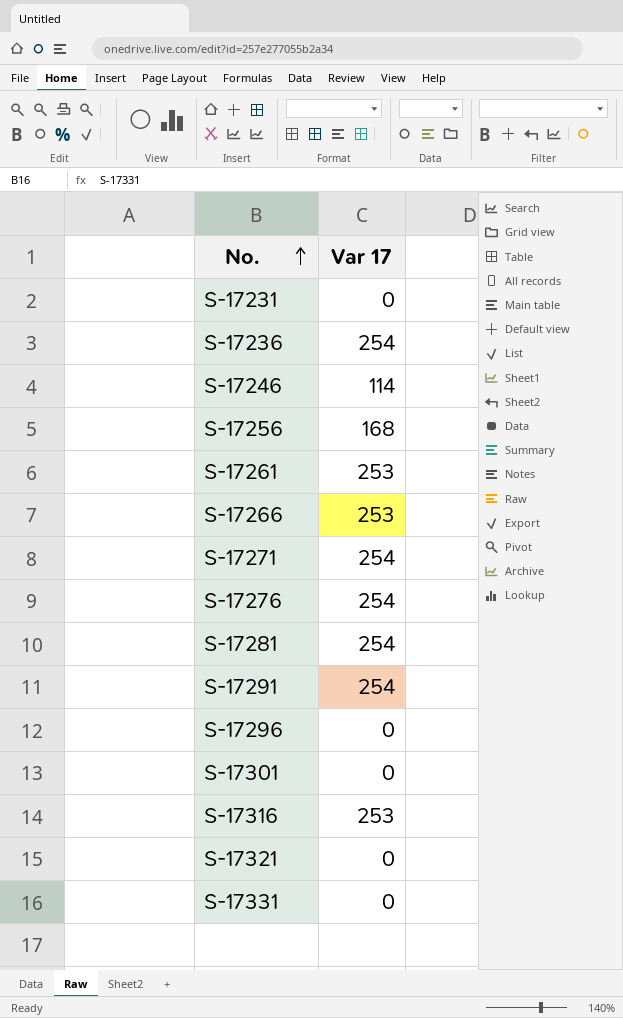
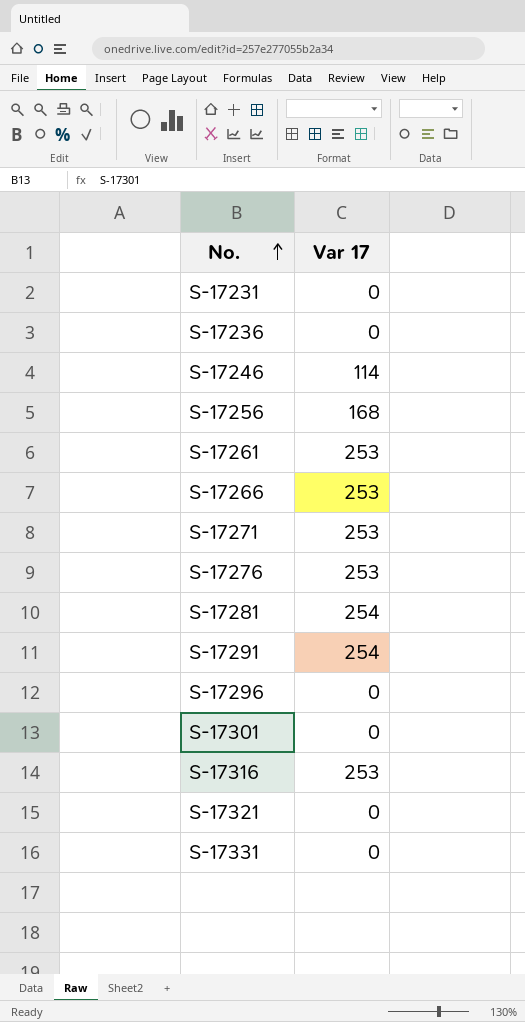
S-17236 | Var 17: 254 -> 0
S-17271 | Var 17: 254 -> 253
S-17276 | Var 17: 254 -> 253

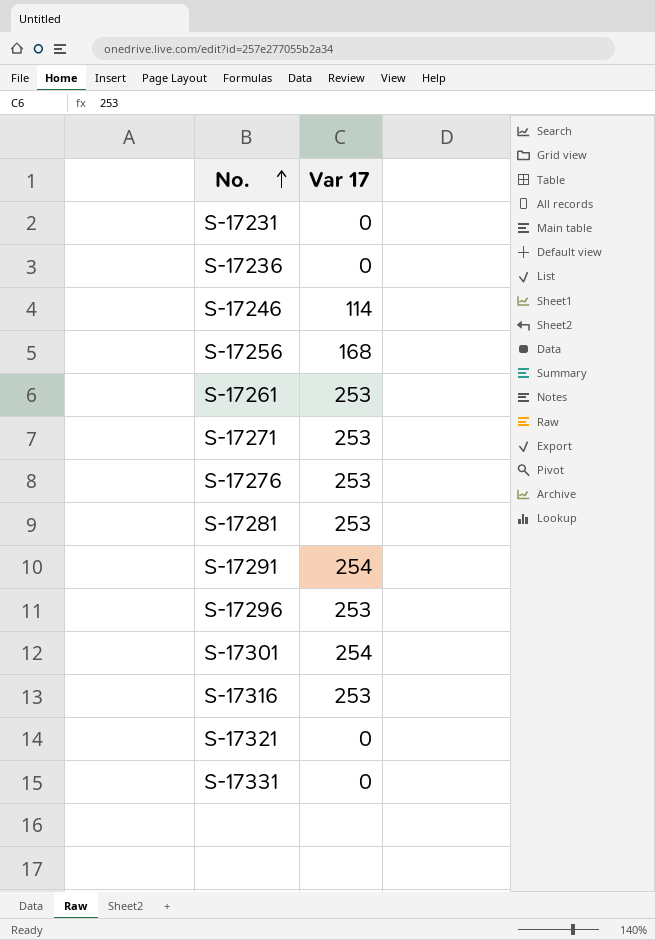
row S-17266: 253 -> none
S-17281 | Var 17: 254 -> 253
S-17296 | Var 17: 0 -> 253
S-17301 | Var 17: 0 -> 254

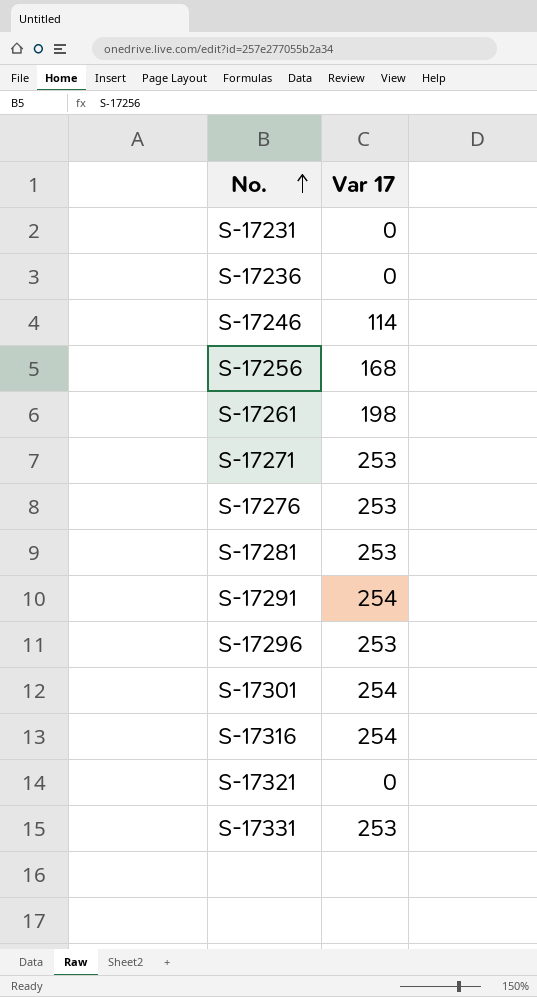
S-17261 | Var 17: 253 -> 198
S-17316 | Var 17: 253 -> 254
S-17331 | Var 17: 0 -> 253

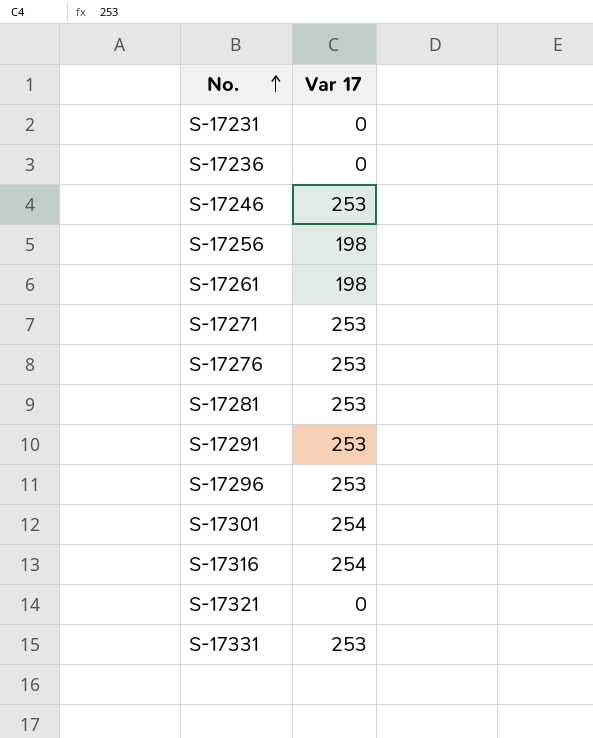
S-17246 | Var 17: 114 -> 253
S-17256 | Var 17: 168 -> 198
S-17291 | Var 17: 254 -> 253

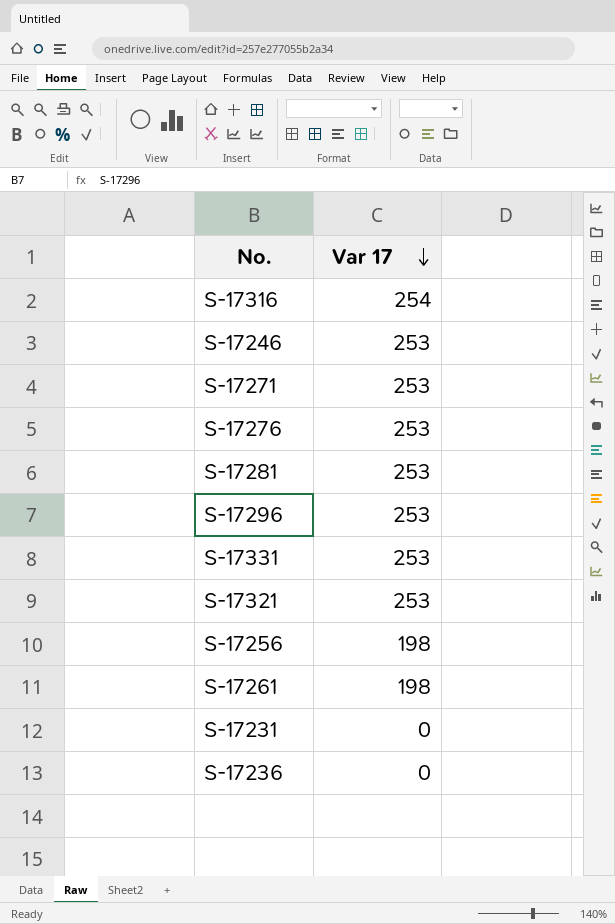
row order: No. ascending -> Var 17 descending
row S-17291: 253 -> none
row S-17301: 254 -> none
S-17321 | Var 17: 0 -> 253

